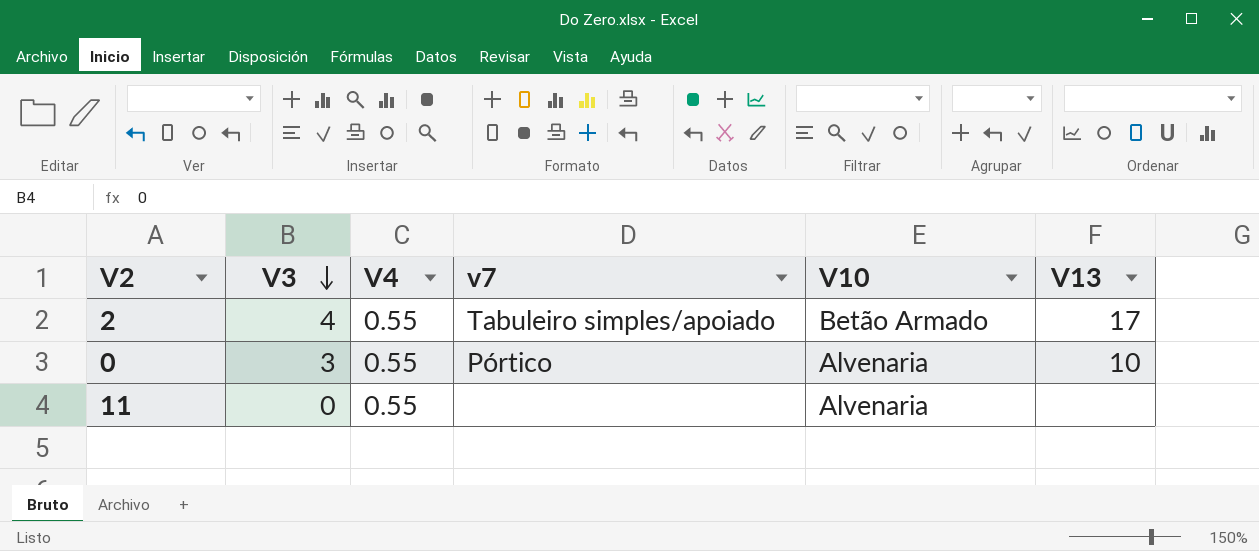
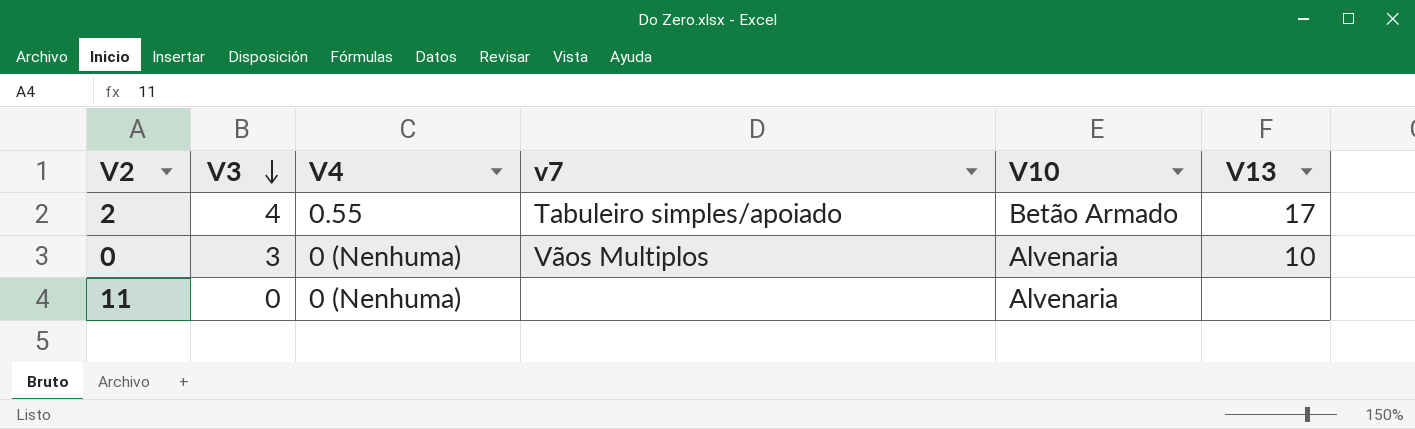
0 | V4: 0.55 -> 0 (Nenhuma)
0 | v7: Pórtico -> Vãos Multiplos
11 | V4: 0.55 -> 0 (Nenhuma)

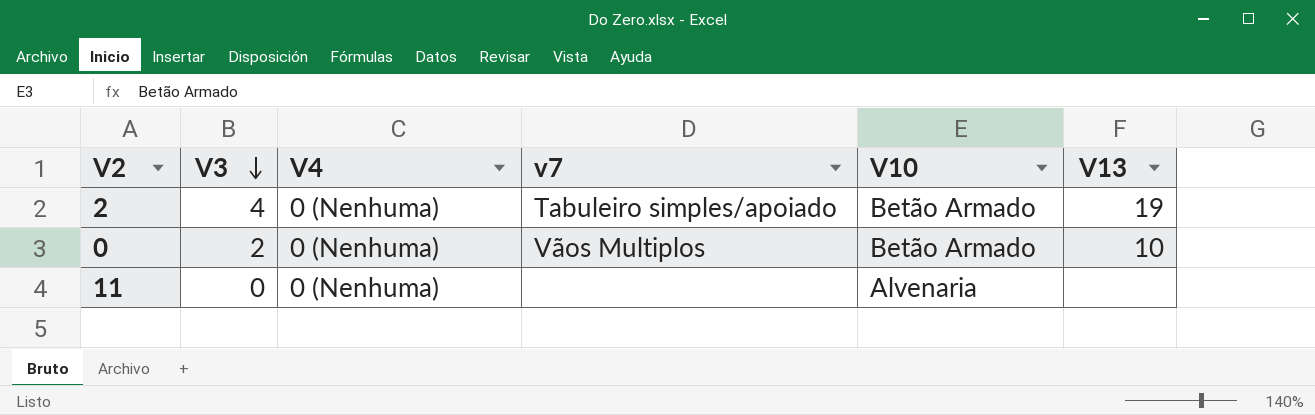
2 | V4: 0.55 -> 0 (Nenhuma)
2 | V13: 17 -> 19
0 | V3: 3 -> 2
0 | V10: Alvenaria -> Betão Armado

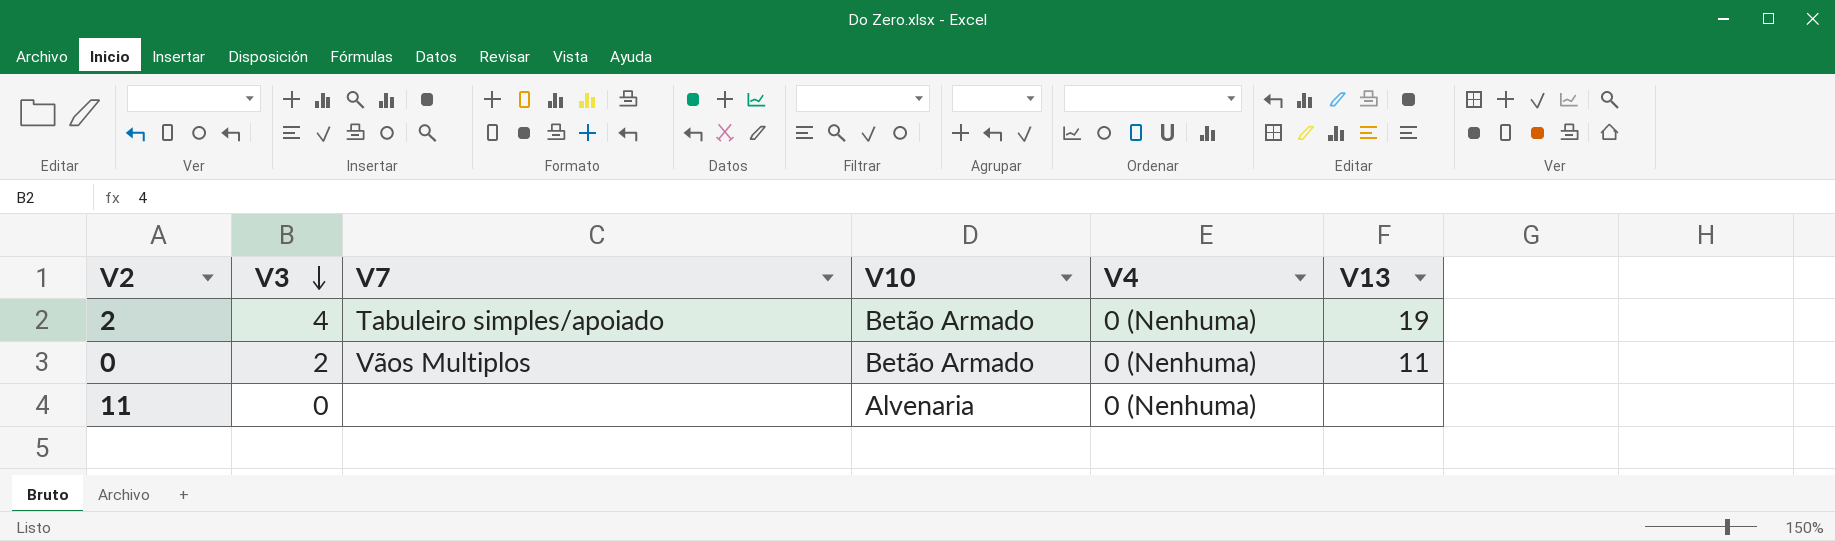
column name: v7 -> V7
column V4 | position: 3 -> 5
0 | V13: 10 -> 11

